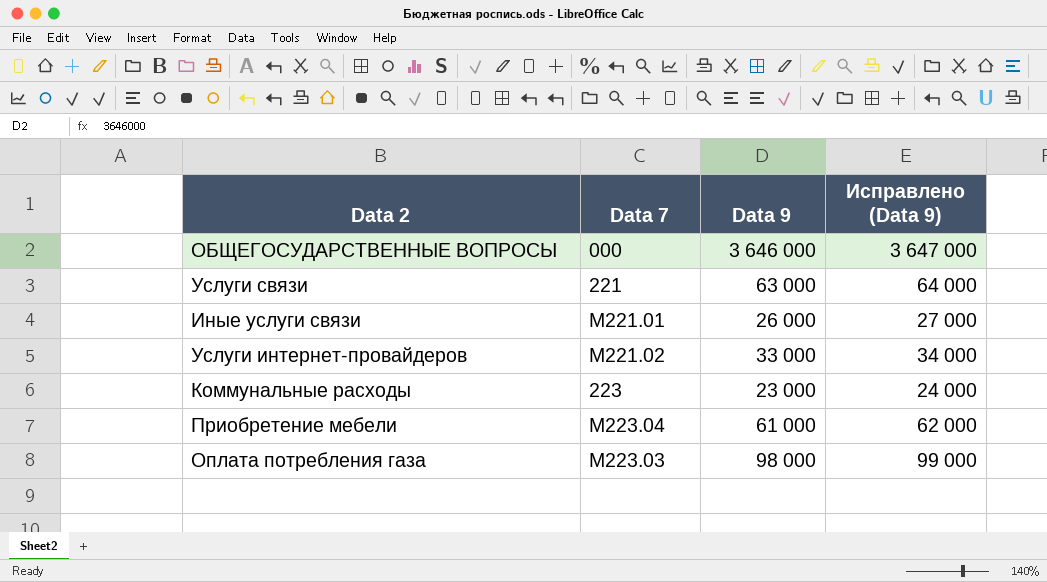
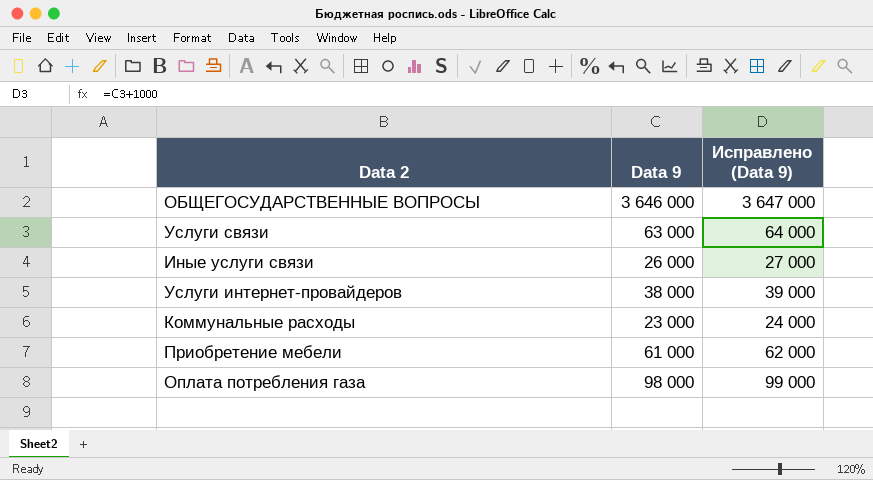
column Data 7 | position: 2 -> none
Услуги интернет-провайдеров | Data 9: 33 000 -> 38 000
Услуги интернет-провайдеров | Исправлено (Data 9): 34 000 -> 39 000

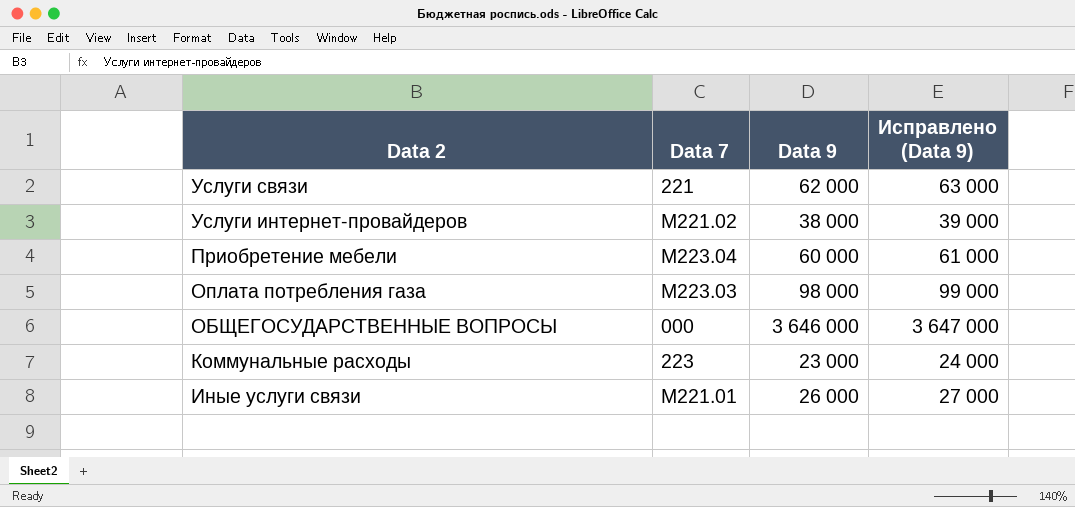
row order: none -> Data 2 descending
column Data 7 | position: none -> 2
Услуги связи | Data 9: 63 000 -> 62 000
Услуги связи | Исправлено (Data 9): 64 000 -> 63 000
Приобретение мебели | Data 9: 61 000 -> 60 000
Приобретение мебели | Исправлено (Data 9): 62 000 -> 61 000

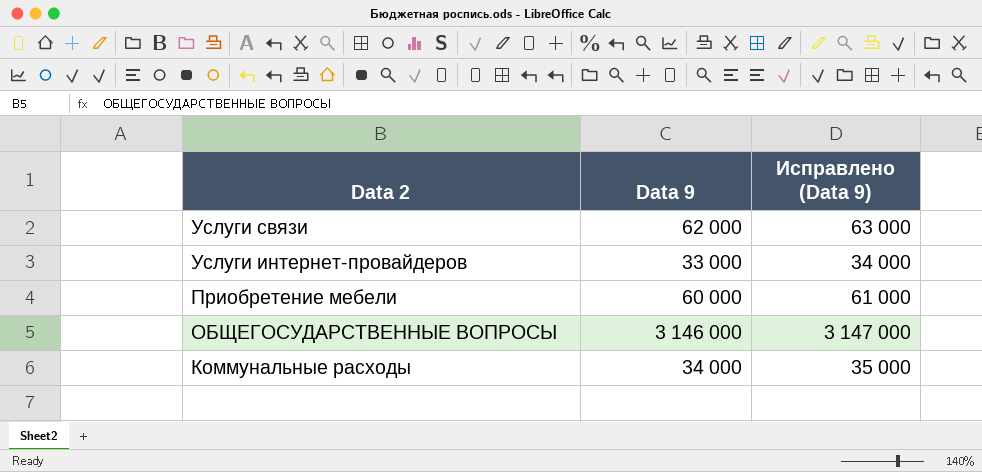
column Data 7 | position: 2 -> none
row Оплата потребления газа: М223.03 | 98 000 | 99 000 -> none
row Иные услуги связи: М221.01 | 26 000 | 27 000 -> none
Услуги интернет-провайдеров | Data 9: 38 000 -> 33 000
Услуги интернет-провайдеров | Исправлено (Data 9): 39 000 -> 34 000
ОБЩЕГОСУДАРСТВЕННЫЕ ВОПРОСЫ | Data 9: 3 646 000 -> 3 146 000
ОБЩЕГОСУДАРСТВЕННЫЕ ВОПРОСЫ | Исправлено (Data 9): 3 647 000 -> 3 147 000
Коммунальные расходы | Data 9: 23 000 -> 34 000
Коммунальные расходы | Исправлено (Data 9): 24 000 -> 35 000

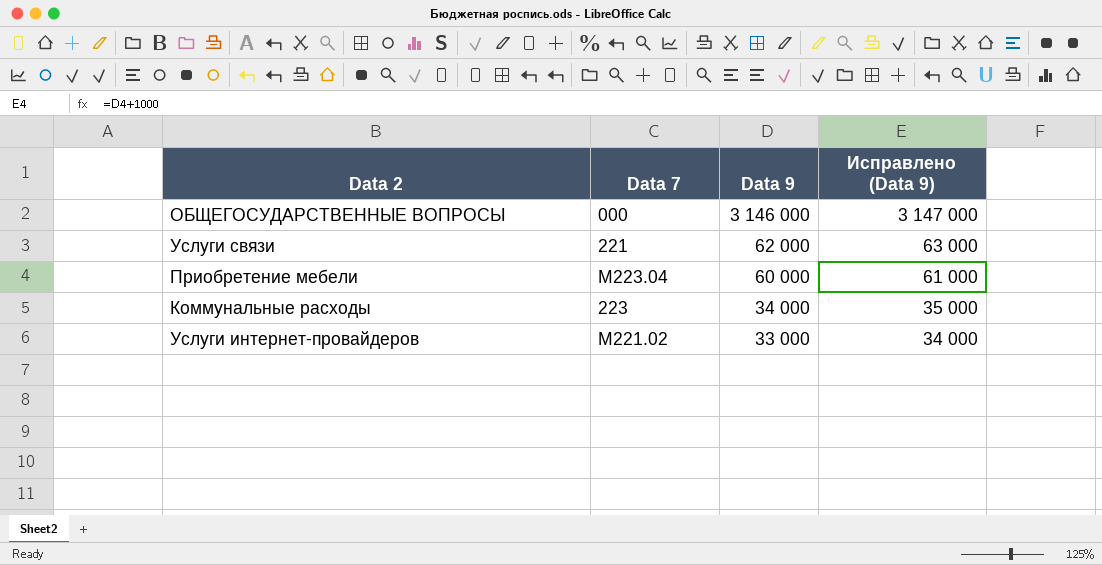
row order: Data 2 descending -> Data 9 descending
column Data 7 | position: none -> 2

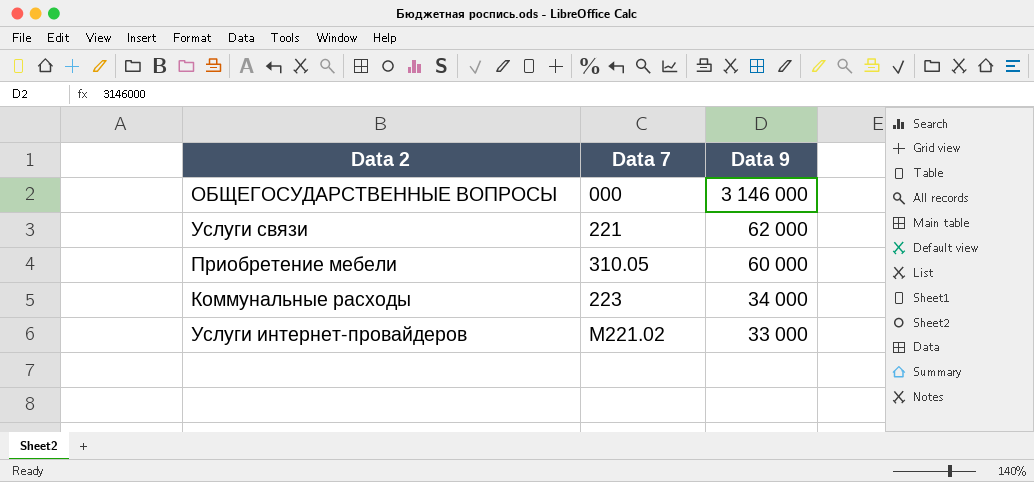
column Исправлено (Data 9) | formula: [Data 9] + 1000 -> none
Приобретение мебели | Data 7: М223.04 -> 310.05

